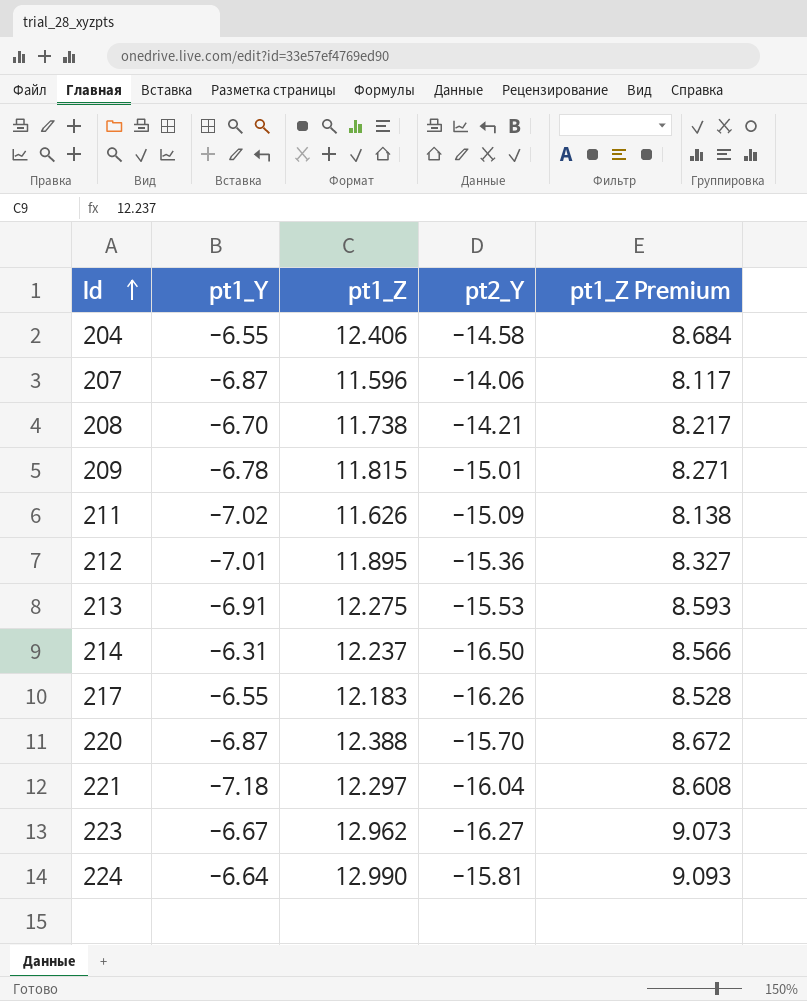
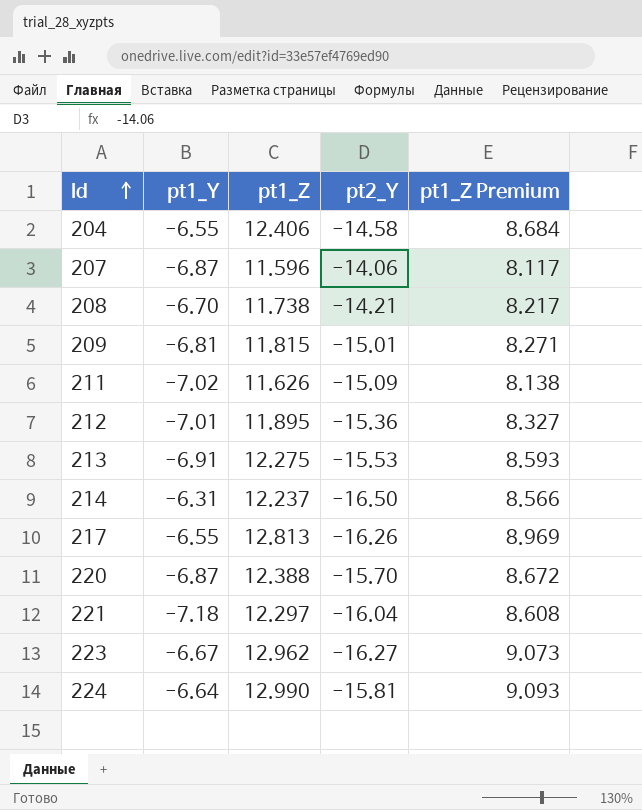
209 | pt1_Y: -6.78 -> -6.81
217 | pt1_Z: 12.183 -> 12.813
217 | pt1_Z Premium: 8.528 -> 8.969

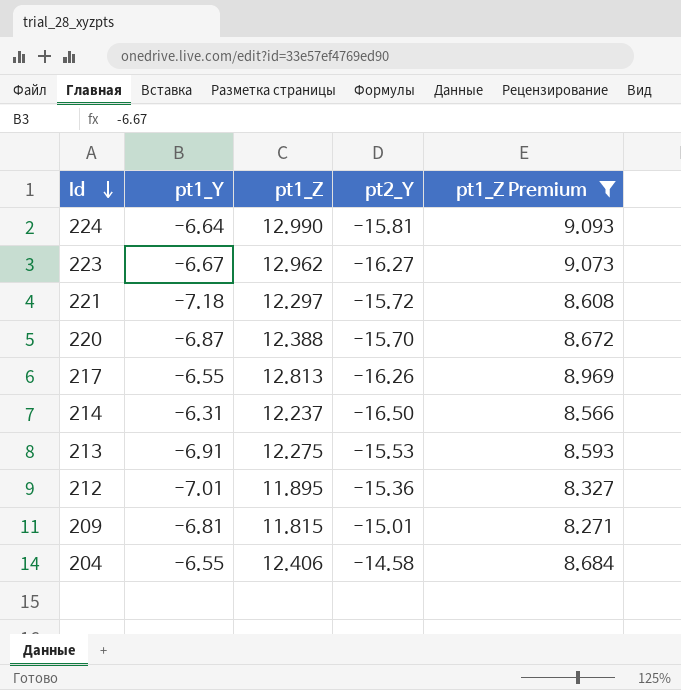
filter: none -> pt1_Z Premium >= 8.271
row order: Id ascending -> Id descending
221 | pt2_Y: -16.04 -> -15.72

